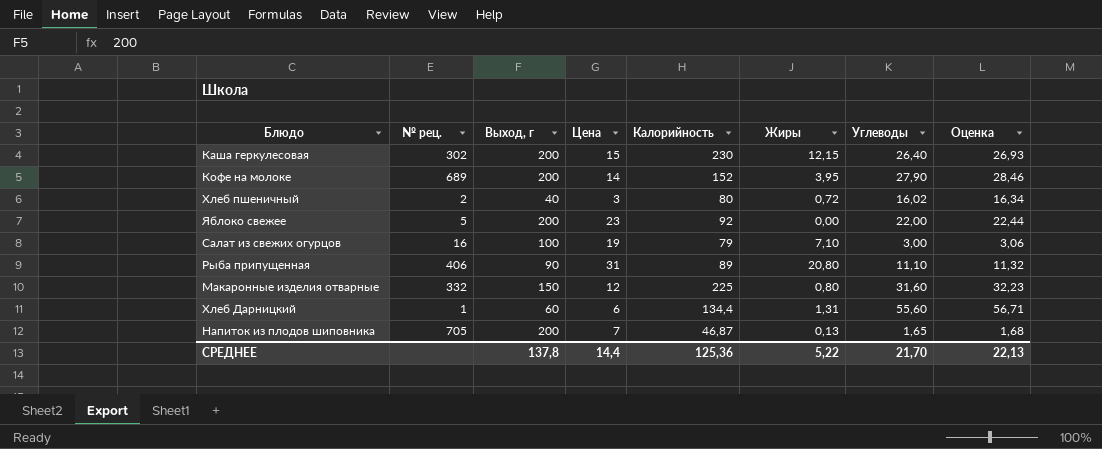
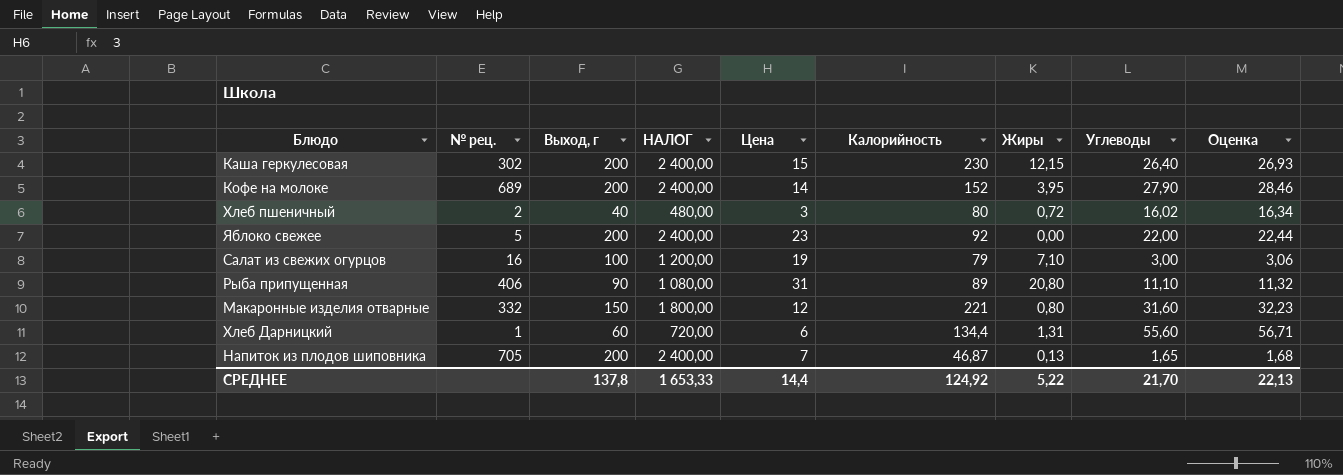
column НАЛОГ | formula: none -> [Выход, г] * 12
Макаронные изделия отварные | Калорийность: 225 -> 221
СРЕДНЕЕ | Калорийность: 125,36 -> 124,92

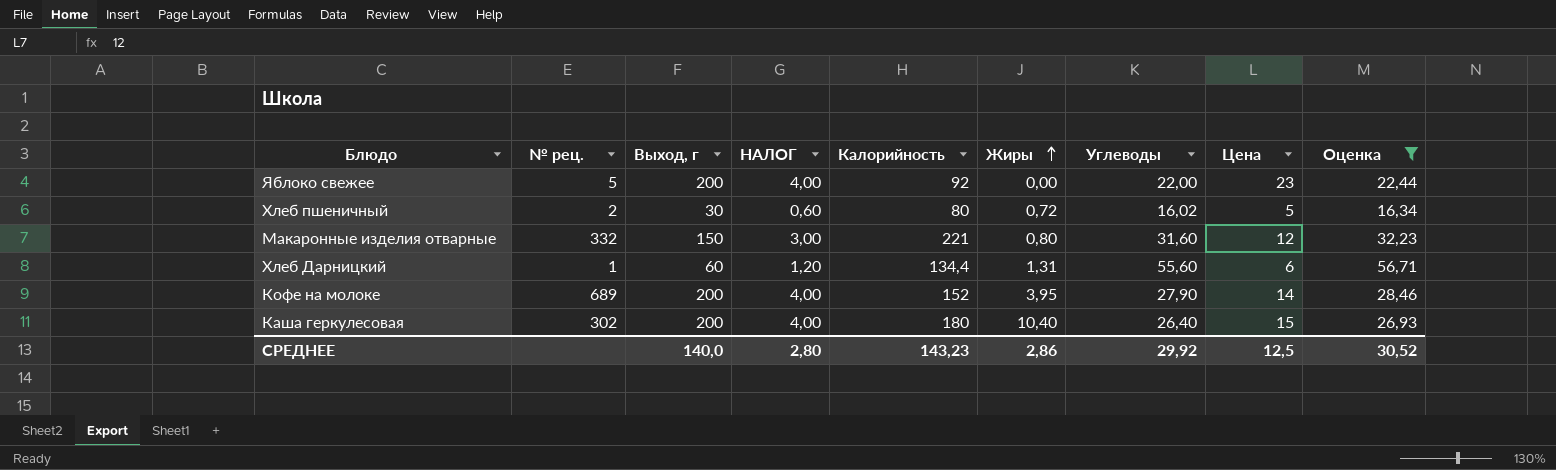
filter: none -> Оценка >= 16,34
row order: none -> Жиры ascending
column НАЛОГ | formula: [Выход, г] * 12 -> [Выход, г] * 0,02
column Цена | position: 5 -> 8
Хлеб пшеничный | Выход, г: 40 -> 30
Хлеб пшеничный | Цена: 3 -> 5
Каша геркулесовая | Калорийность: 230 -> 180
Каша геркулесовая | Жиры: 12,15 -> 10,40
СРЕДНЕЕ | Выход, г: 137,8 -> 140,0
СРЕДНЕЕ | НАЛОГ: 1 653,33 -> 2,80
СРЕДНЕЕ | Калорийность: 124,92 -> 143,23
СРЕДНЕЕ | Жиры: 5,22 -> 2,86
СРЕДНЕЕ | Углеводы: 21,70 -> 29,92
СРЕДНЕЕ | Цена: 14,4 -> 12,5
СРЕДНЕЕ | Оценка: 22,13 -> 30,52

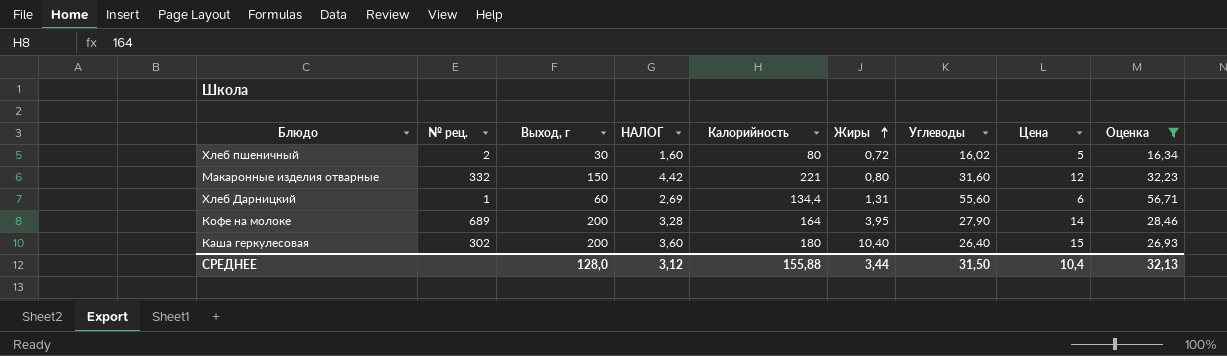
column НАЛОГ | formula: [Выход, г] * 0,02 -> [Калорийность] * 0,02
row Яблоко свежее: 5 | 200 | 4,00 | 92 | 0,00 | 22,00 | 23 | 22,44 -> none
Кофе на молоке | Калорийность: 152 -> 164
СРЕДНЕЕ | Выход, г: 140,0 -> 128,0
СРЕДНЕЕ | НАЛОГ: 2,80 -> 3,12
СРЕДНЕЕ | Калорийность: 143,23 -> 155,88
СРЕДНЕЕ | Жиры: 2,86 -> 3,44
СРЕДНЕЕ | Углеводы: 29,92 -> 31,50
СРЕДНЕЕ | Цена: 12,5 -> 10,4
СРЕДНЕЕ | Оценка: 30,52 -> 32,13

